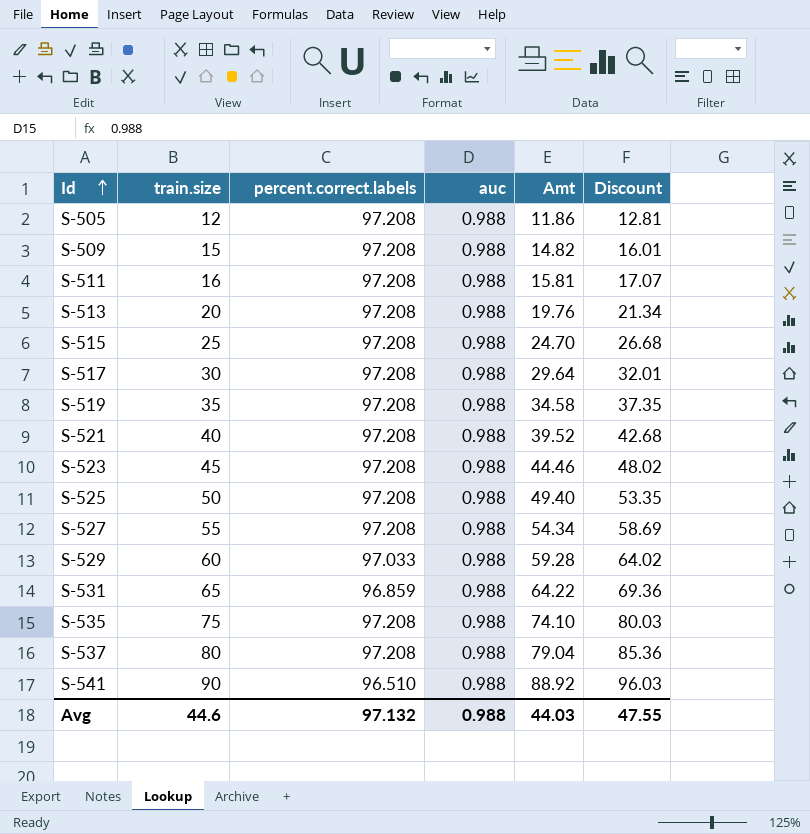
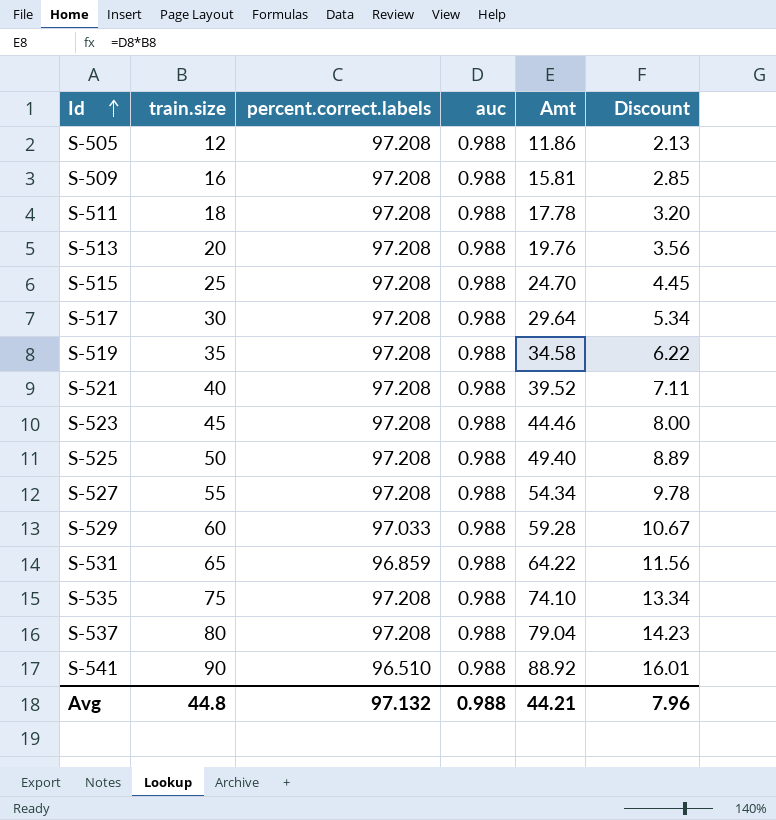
column Discount | formula: [Amt] * 1.08 -> [Amt] * 0.18
S-509 | train.size: 15 -> 16
S-509 | Amt: 14.82 -> 15.81
S-511 | train.size: 16 -> 18
S-511 | Amt: 15.81 -> 17.78
Avg | train.size: 44.6 -> 44.8
Avg | Amt: 44.03 -> 44.21
Avg | Discount: 47.55 -> 7.96

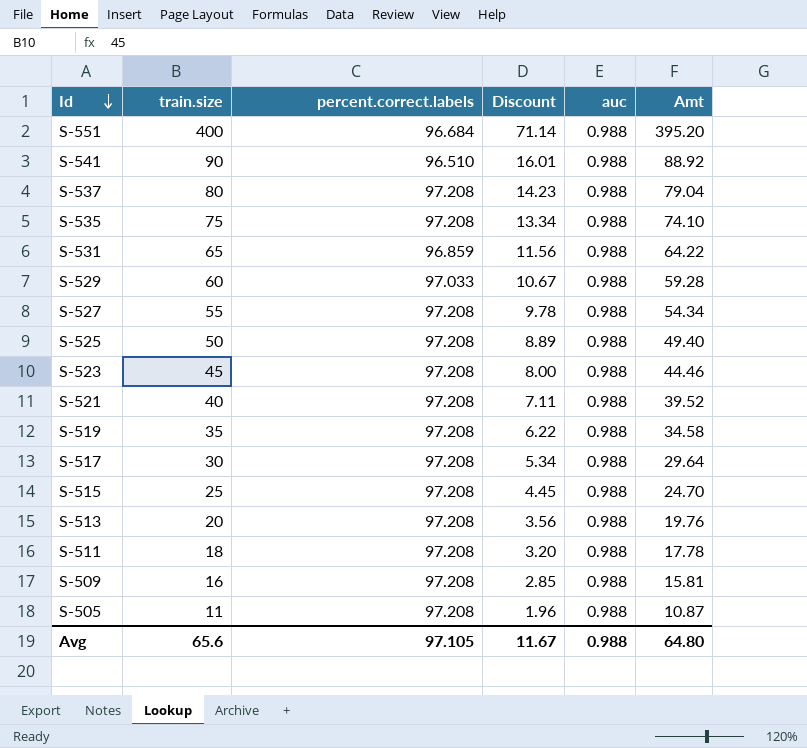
row order: Id ascending -> Id descending
column Discount | position: 6 -> 4
row S-551: none -> 400 | 96.684 | 71.14 | 0.988 | 395.20
S-505 | train.size: 12 -> 11
S-505 | Discount: 2.13 -> 1.96
S-505 | Amt: 11.86 -> 10.87
Avg | train.size: 44.8 -> 65.6
Avg | percent.correct.labels: 97.132 -> 97.105
Avg | Discount: 7.96 -> 11.67
Avg | Amt: 44.21 -> 64.80

